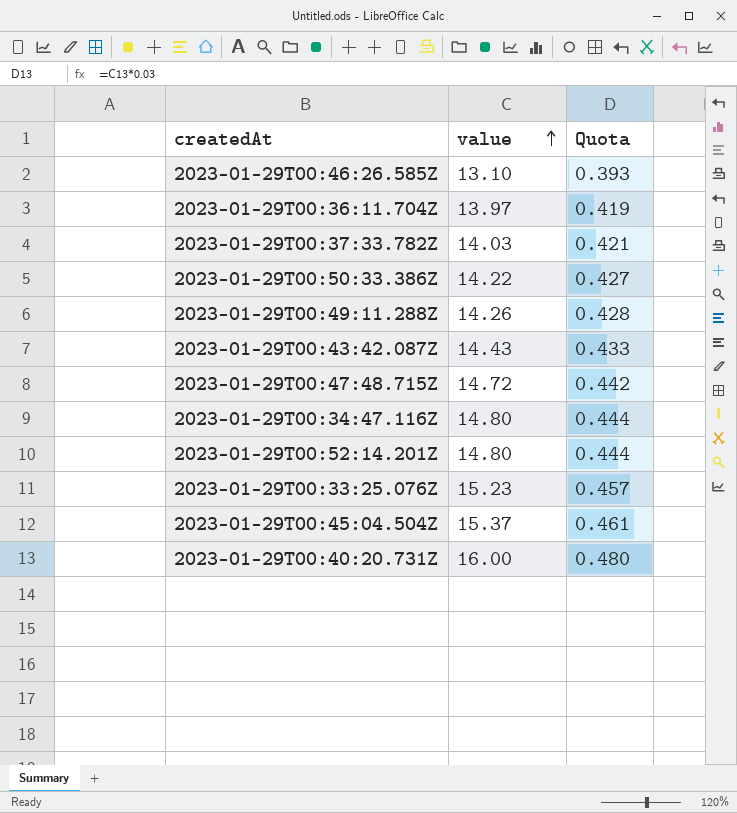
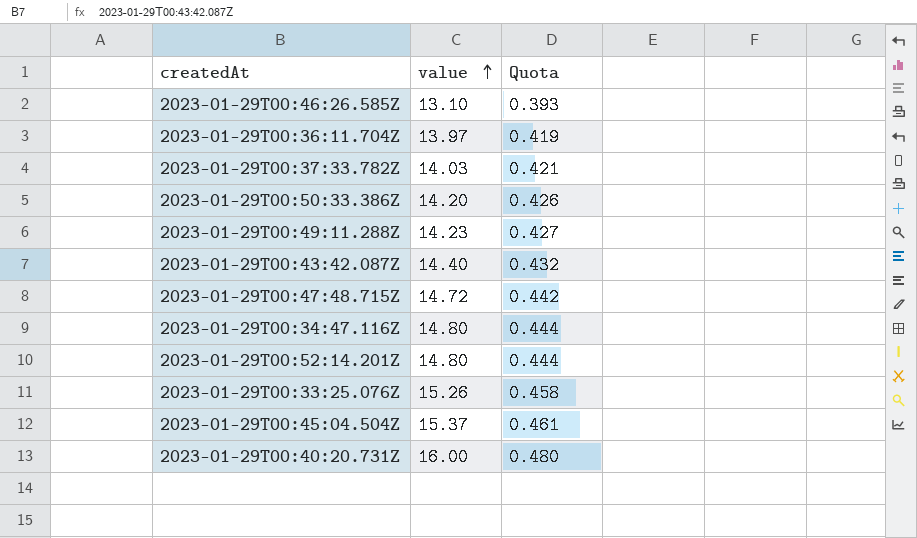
2023-01-29T00:50:33.386Z | value: 14.22 -> 14.20
2023-01-29T00:50:33.386Z | Quota: 0.427 -> 0.426
2023-01-29T00:49:11.288Z | value: 14.26 -> 14.23
2023-01-29T00:49:11.288Z | Quota: 0.428 -> 0.427
2023-01-29T00:43:42.087Z | value: 14.43 -> 14.40
2023-01-29T00:43:42.087Z | Quota: 0.433 -> 0.432
2023-01-29T00:33:25.076Z | value: 15.23 -> 15.26
2023-01-29T00:33:25.076Z | Quota: 0.457 -> 0.458

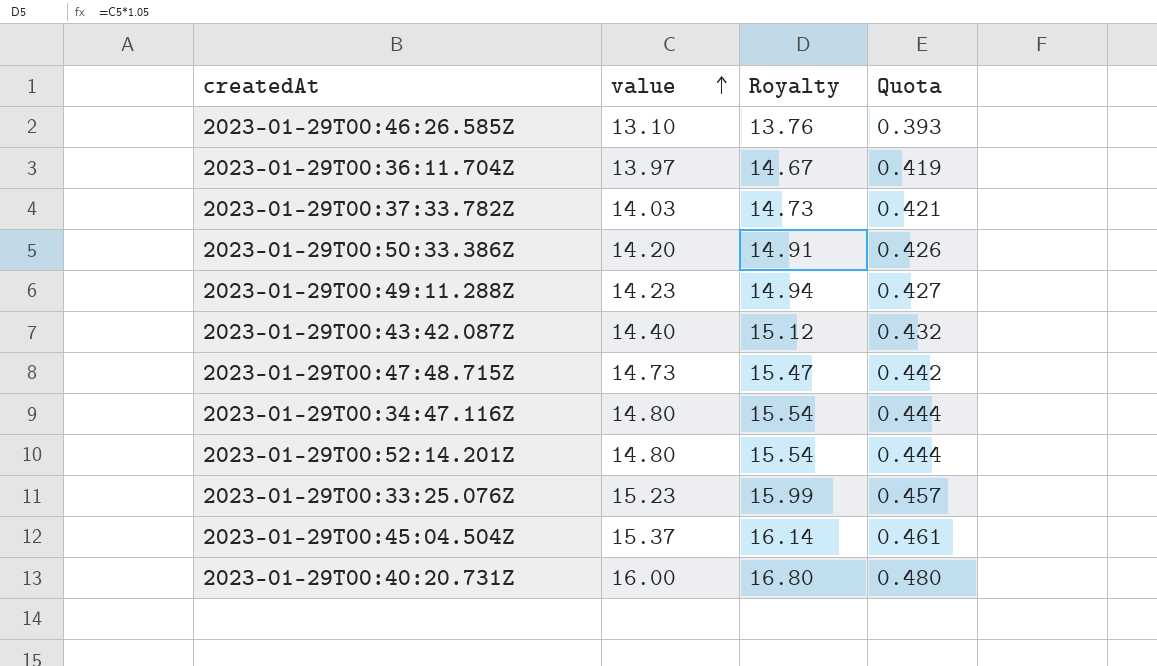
column Royalty | formula: none -> [value] * 1.05
2023-01-29T00:47:48.715Z | value: 14.72 -> 14.73
2023-01-29T00:33:25.076Z | value: 15.26 -> 15.23
2023-01-29T00:33:25.076Z | Quota: 0.458 -> 0.457

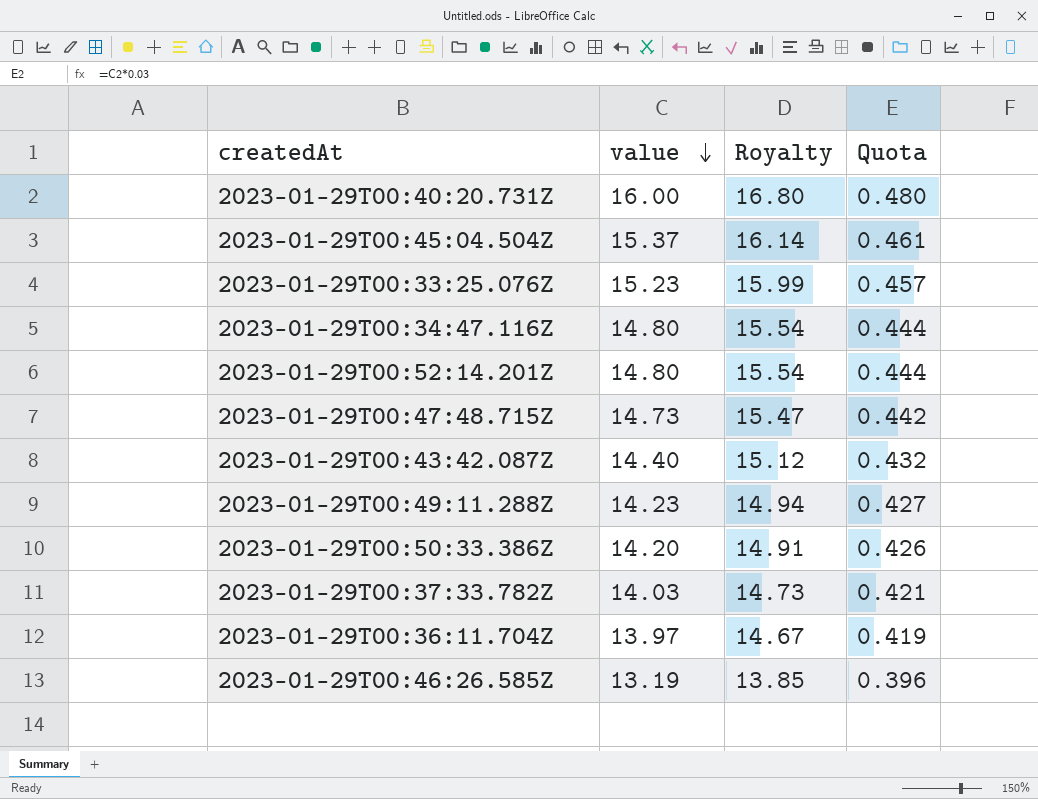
row order: value ascending -> value descending
2023-01-29T00:46:26.585Z | value: 13.10 -> 13.19
2023-01-29T00:46:26.585Z | Royalty: 13.76 -> 13.85
2023-01-29T00:46:26.585Z | Quota: 0.393 -> 0.396

